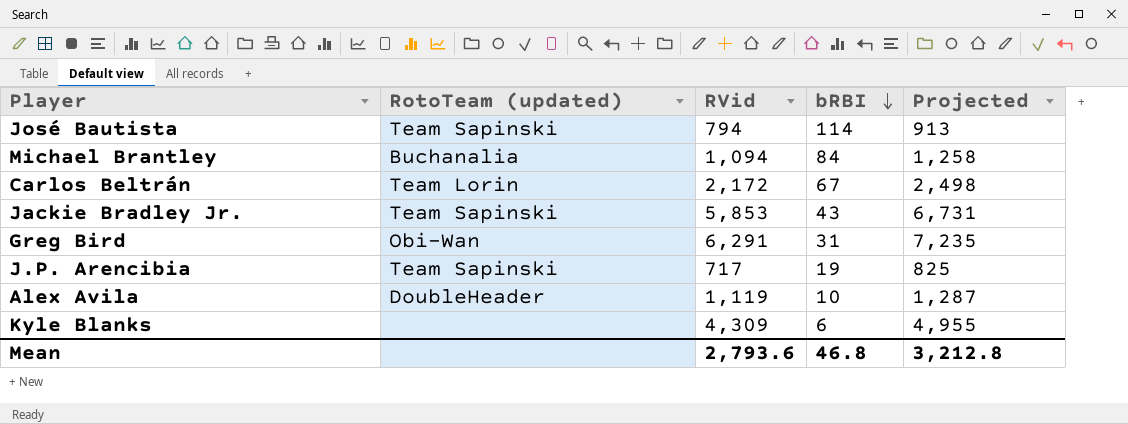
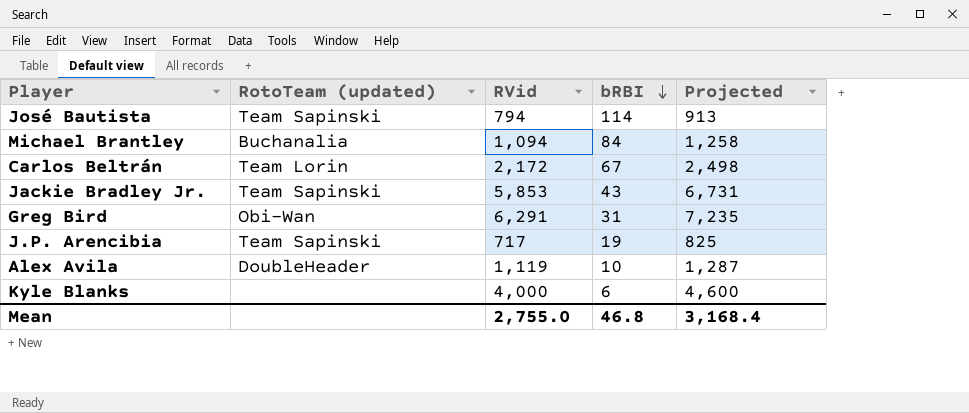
Kyle Blanks | RVid: 4,309 -> 4,000
Kyle Blanks | Projected: 4,955 -> 4,600
Mean | RVid: 2,793.6 -> 2,755.0
Mean | Projected: 3,212.8 -> 3,168.4

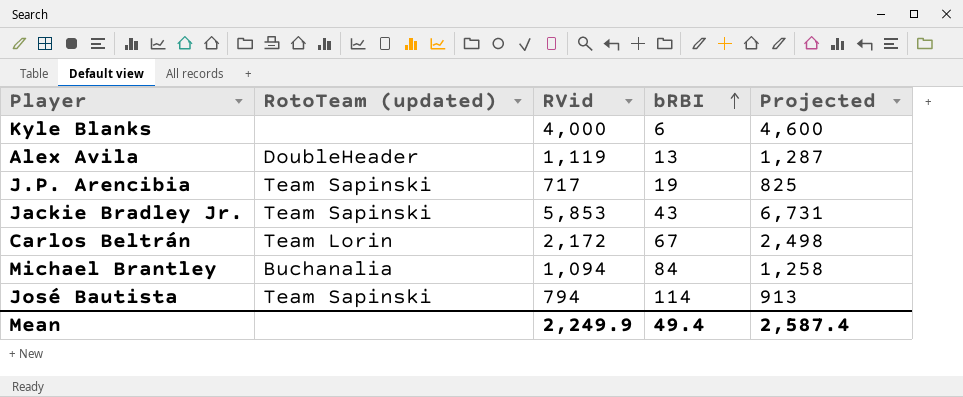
row order: bRBI descending -> bRBI ascending
row Greg Bird: Obi-Wan | 6,291 | 31 | 7,235 -> none
Alex Avila | bRBI: 10 -> 13
Mean | RVid: 2,755.0 -> 2,249.9
Mean | bRBI: 46.8 -> 49.4
Mean | Projected: 3,168.4 -> 2,587.4

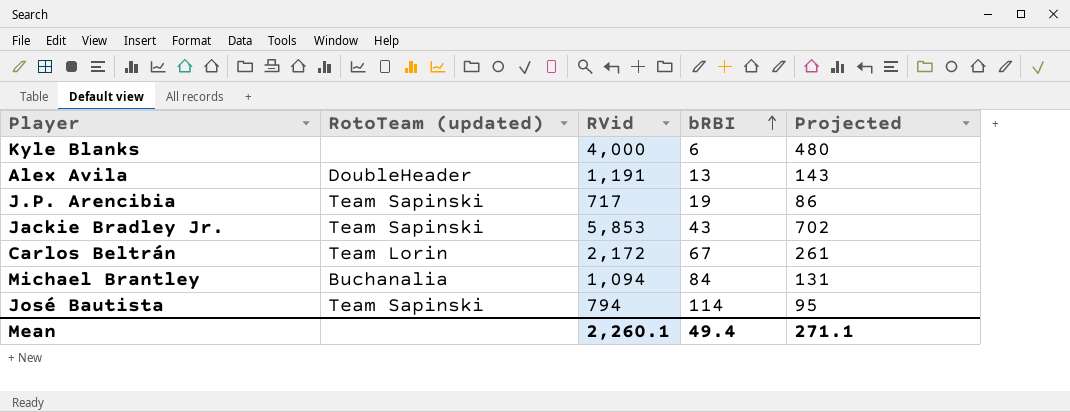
column Projected | formula: [RVid] * 1.15 -> [RVid] * 0.12
Alex Avila | RVid: 1,119 -> 1,191
Mean | RVid: 2,249.9 -> 2,260.1
Mean | Projected: 2,587.4 -> 271.1

